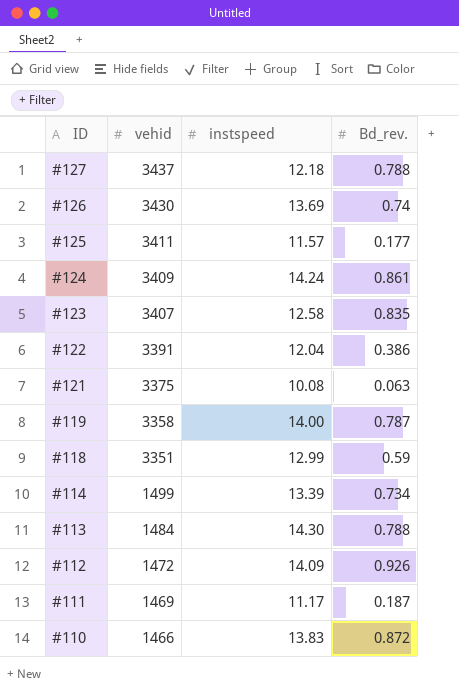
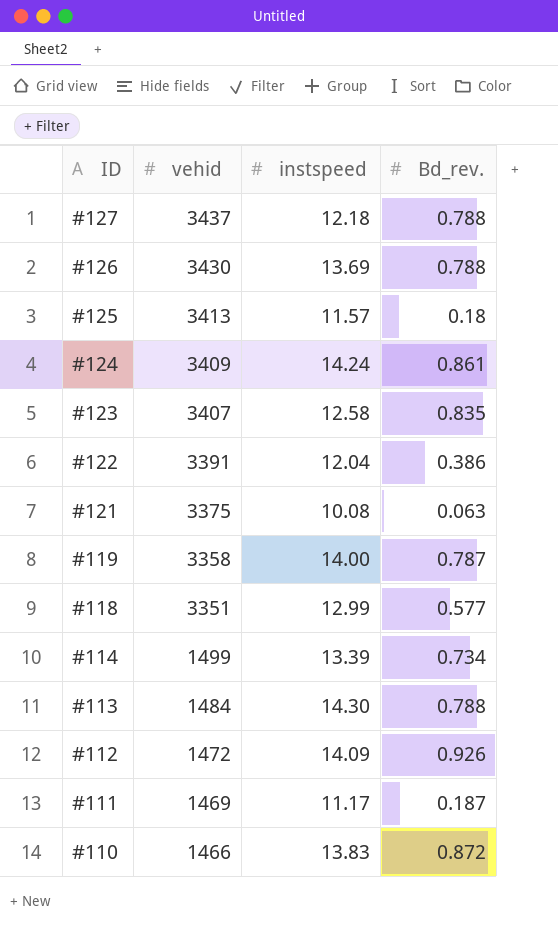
#126 | Bd_rev.: 0.74 -> 0.788
#125 | vehid: 3411 -> 3413
#125 | Bd_rev.: 0.177 -> 0.18
#118 | Bd_rev.: 0.59 -> 0.577

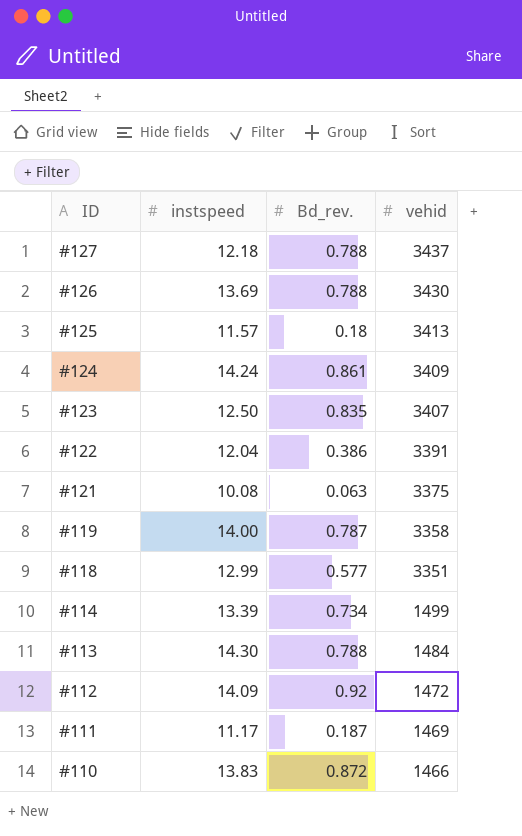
column vehid | position: 2 -> 4
#123 | instspeed: 12.58 -> 12.50
#112 | Bd_rev.: 0.926 -> 0.92

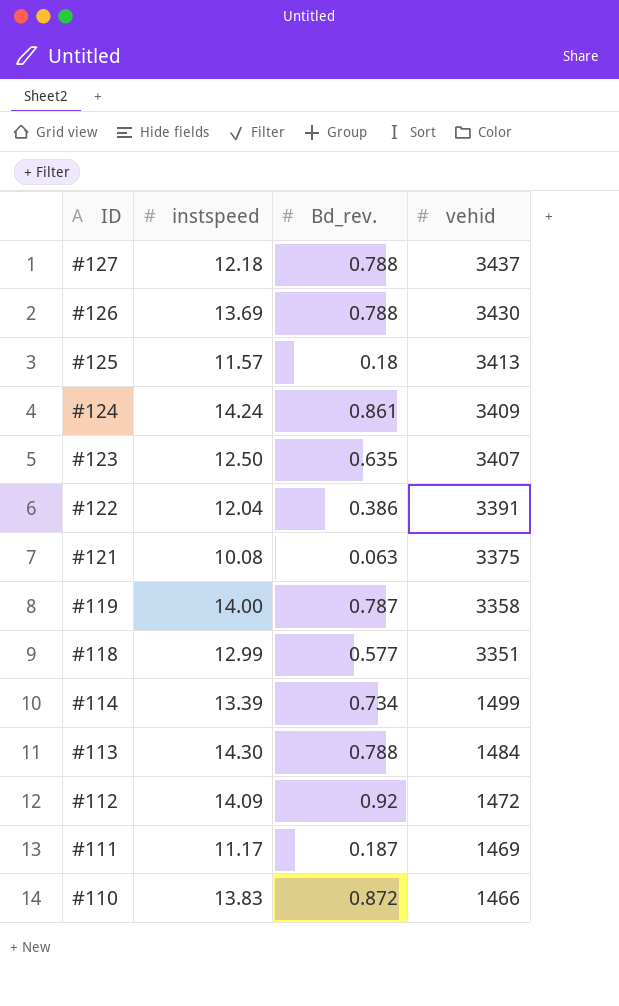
#123 | Bd_rev.: 0.835 -> 0.635

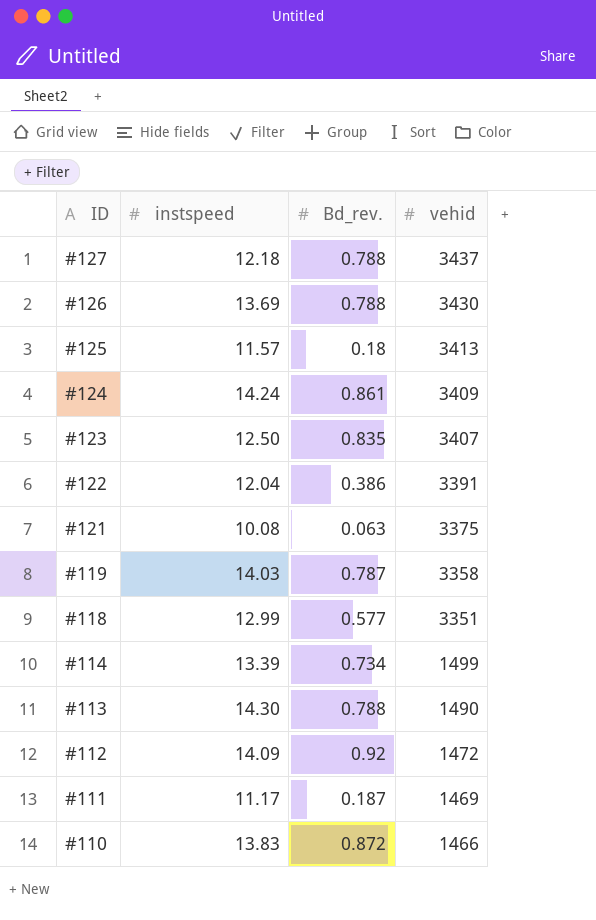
#123 | Bd_rev.: 0.635 -> 0.835
#119 | instspeed: 14.00 -> 14.03
#113 | vehid: 1484 -> 1490

